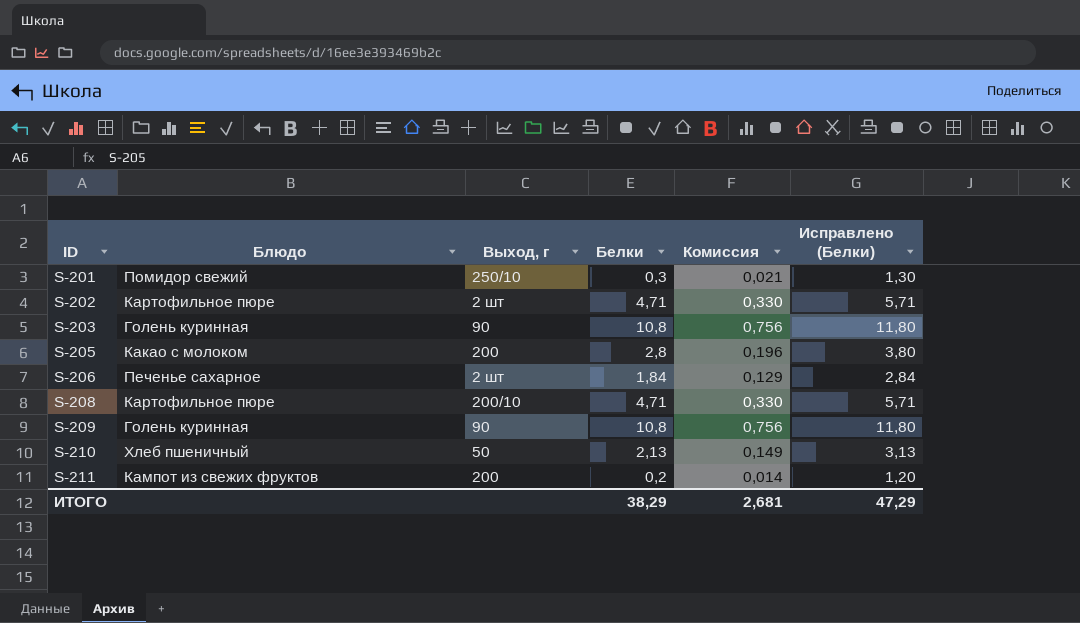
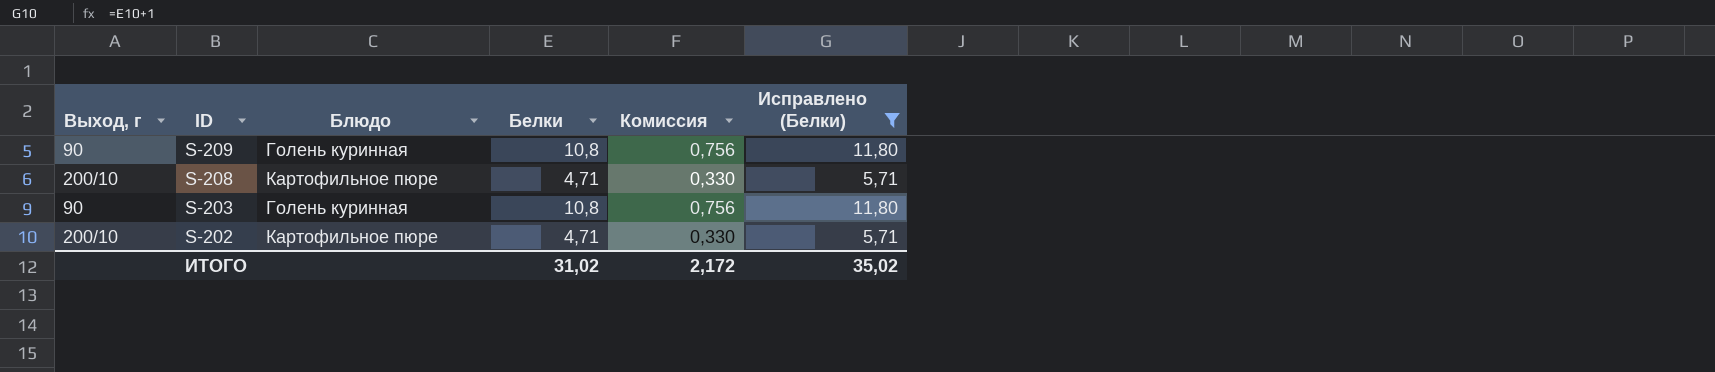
filter: none -> Исправлено (Белки) >= 5,71
row order: ID ascending -> ID descending
column Выход, г | position: 3 -> 1
S-202 | Выход, г: 2 шт -> 200/10
ИТОГО | Белки: 38,29 -> 31,02
ИТОГО | Комиссия: 2,681 -> 2,172
ИТОГО | Исправлено (Белки): 47,29 -> 35,02

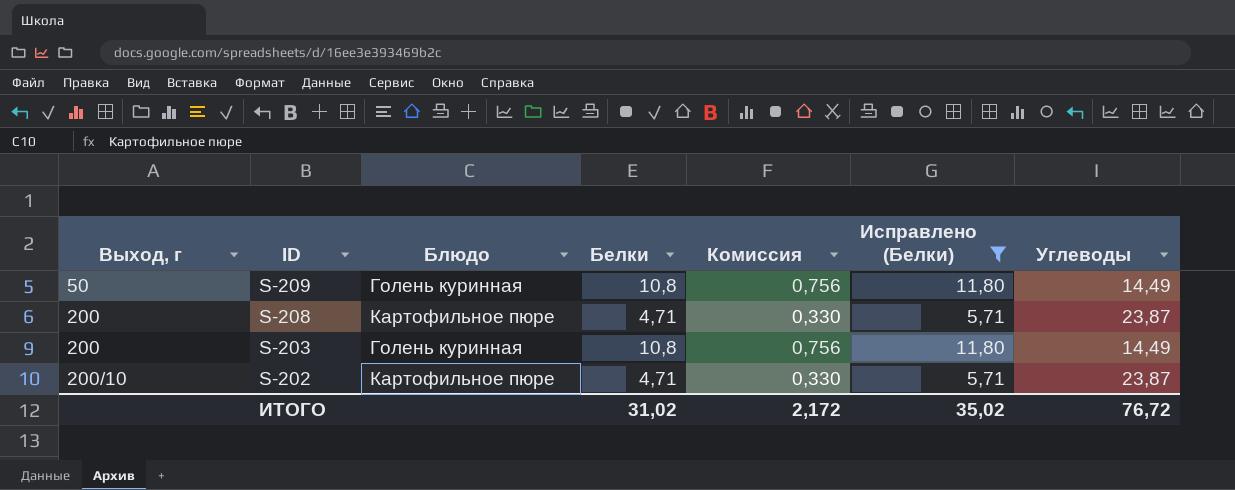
column Углеводы | position: none -> 7
S-209 | Выход, г: 90 -> 50
S-208 | Выход, г: 200/10 -> 200
S-203 | Выход, г: 90 -> 200

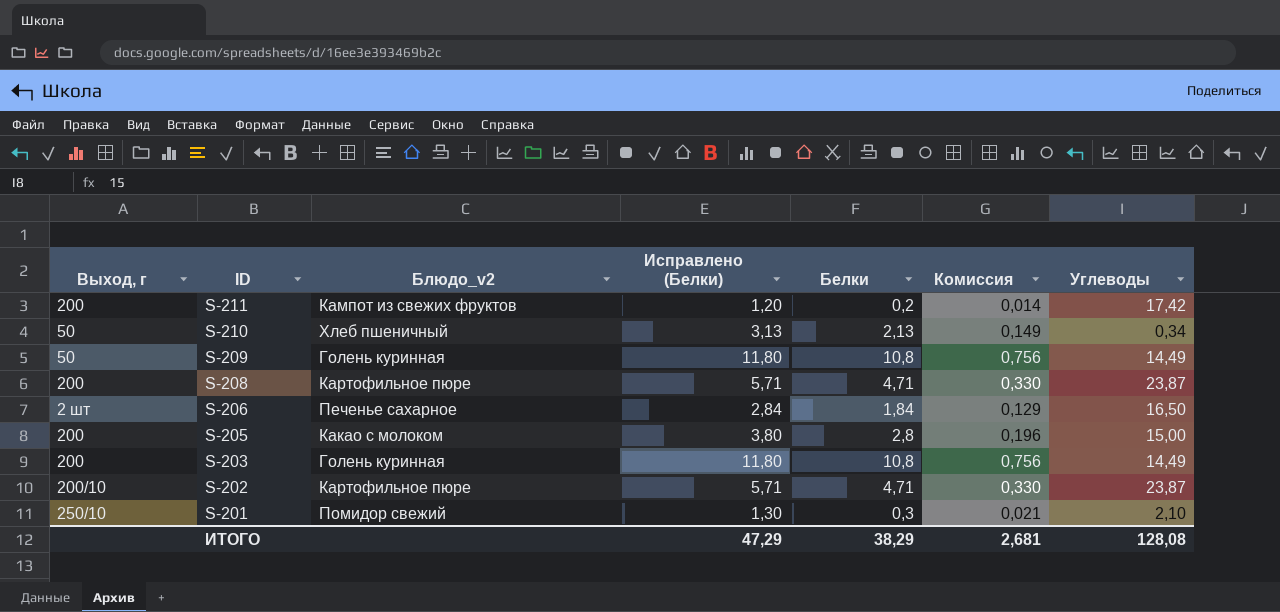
filter: Исправлено (Белки) >= 5,71 -> none
column name: Блюдо -> Блюдо_v2
column Исправлено (Белки) | position: 6 -> 4
ИТОГО | Исправлено (Белки): 35,02 -> 47,29
ИТОГО | Белки: 31,02 -> 38,29
ИТОГО | Комиссия: 2,172 -> 2,681
ИТОГО | Углеводы: 76,72 -> 128,08

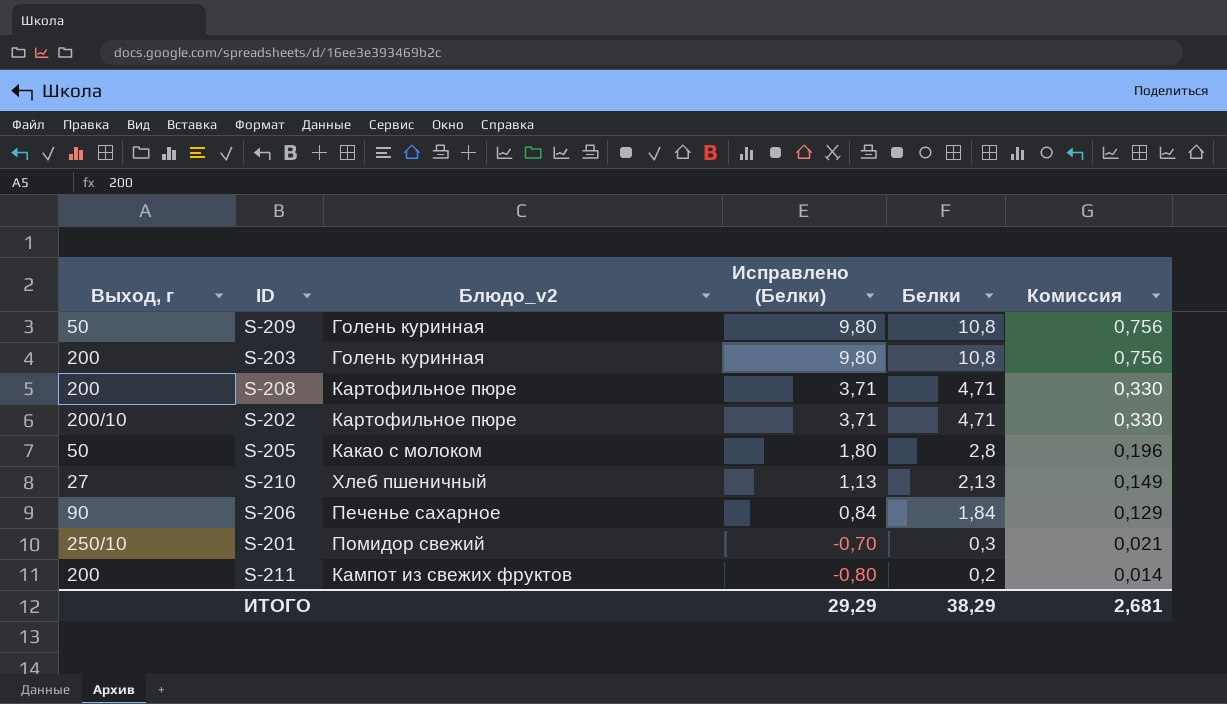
row order: ID descending -> Исправлено (Белки) descending
column Углеводы | position: 7 -> none
column Исправлено (Белки) | formula: [Белки] + 1 -> [Белки] - 1
S-205 | Выход, г: 200 -> 50
S-210 | Выход, г: 50 -> 27
S-206 | Выход, г: 2 шт -> 90
ИТОГО | Исправлено (Белки): 47,29 -> 29,29

